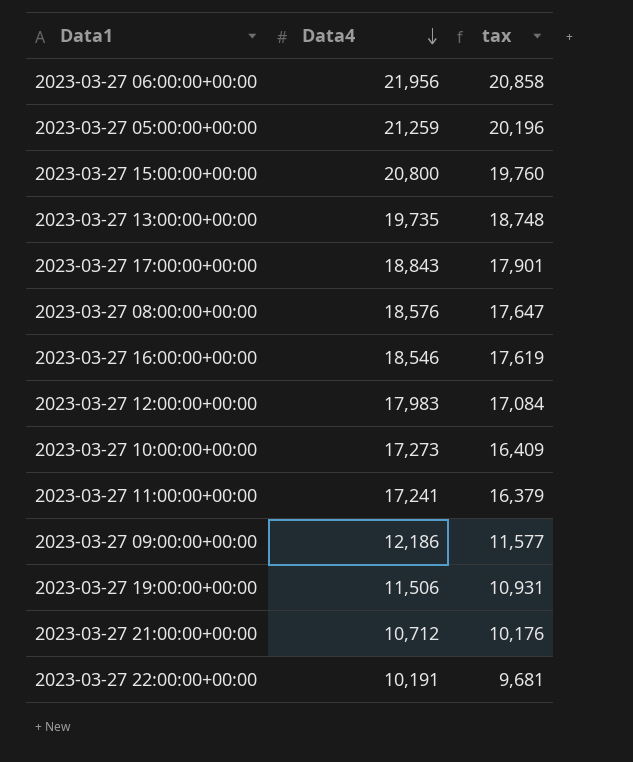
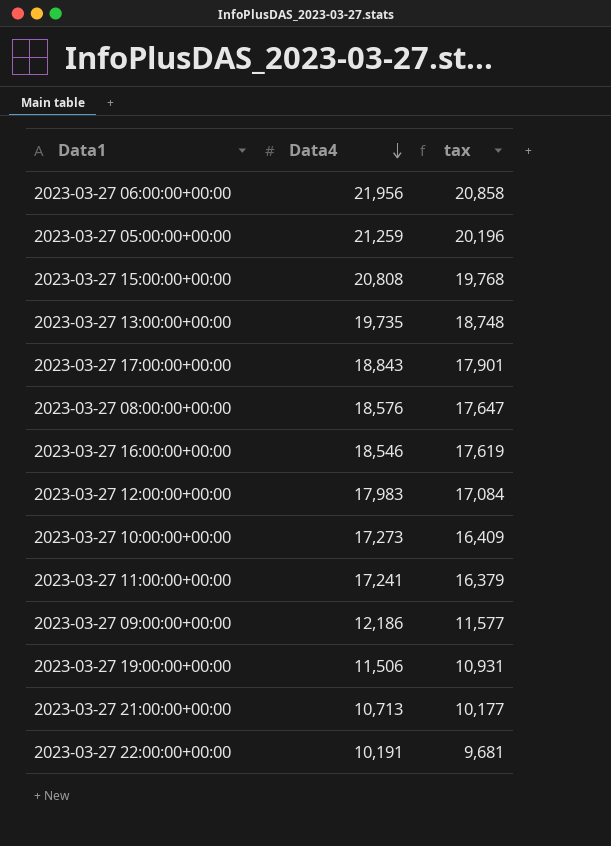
2023-03-27 15:00:00+00:00 | Data4: 20,800 -> 20,808
2023-03-27 15:00:00+00:00 | tax: 19,760 -> 19,768
2023-03-27 21:00:00+00:00 | Data4: 10,712 -> 10,713
2023-03-27 21:00:00+00:00 | tax: 10,176 -> 10,177

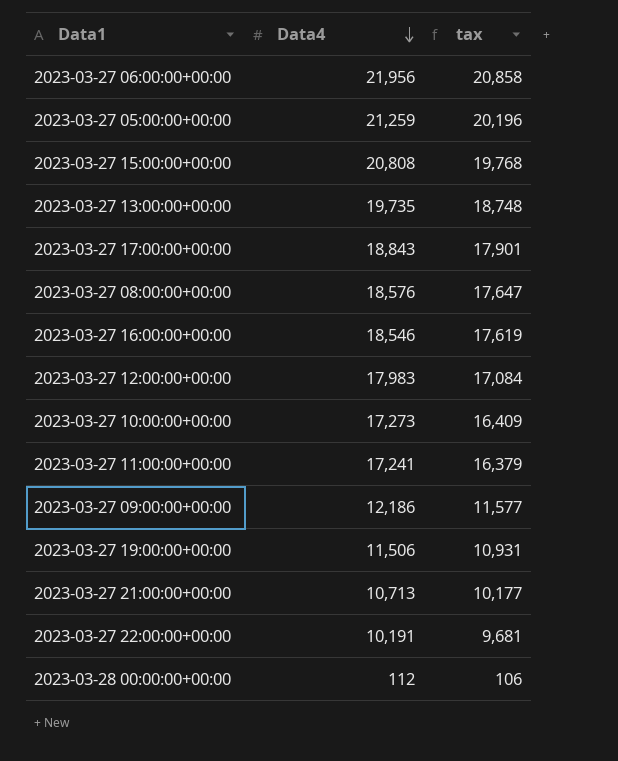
row 2023-03-28 00:00:00+00:00: none -> 112 | 106

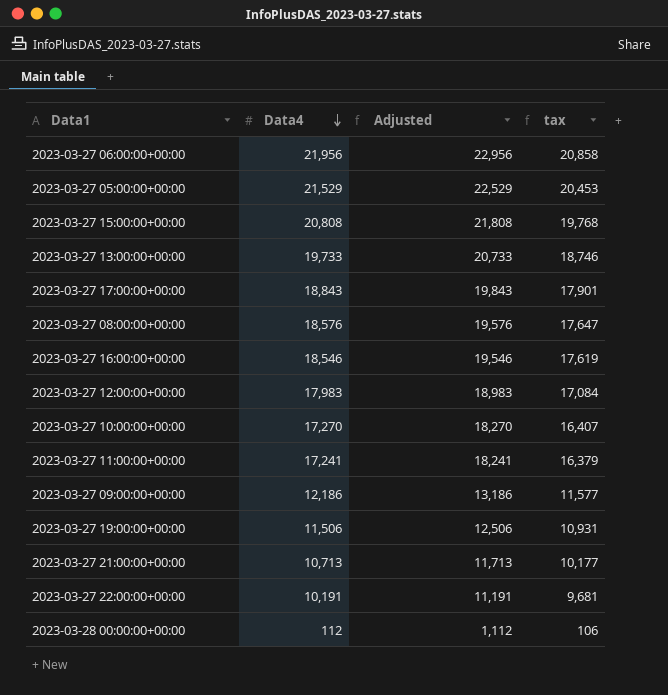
column Adjusted | formula: none -> [Data4] + 1000
2023-03-27 05:00:00+00:00 | Data4: 21,259 -> 21,529
2023-03-27 05:00:00+00:00 | tax: 20,196 -> 20,453
2023-03-27 13:00:00+00:00 | Data4: 19,735 -> 19,733
2023-03-27 13:00:00+00:00 | tax: 18,748 -> 18,746
2023-03-27 10:00:00+00:00 | Data4: 17,273 -> 17,270
2023-03-27 10:00:00+00:00 | tax: 16,409 -> 16,407

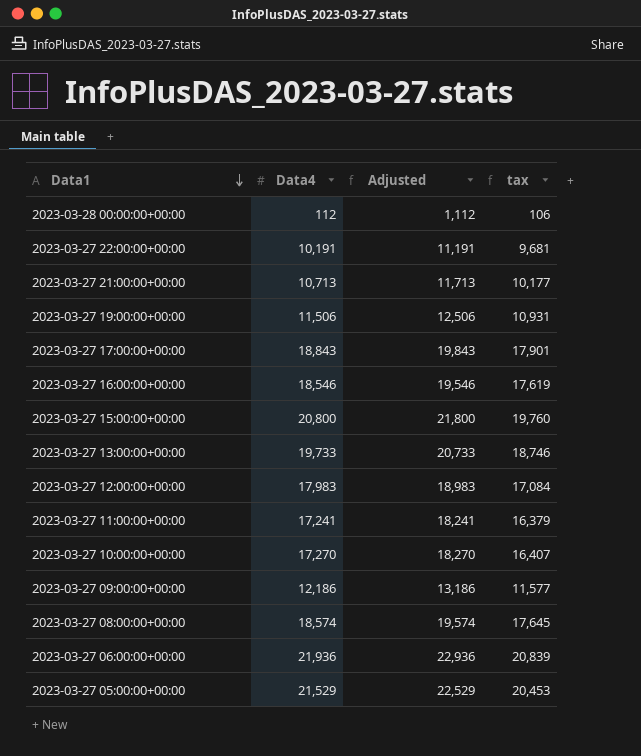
row order: Data4 descending -> Data1 descending
2023-03-27 15:00:00+00:00 | Data4: 20,808 -> 20,800
2023-03-27 15:00:00+00:00 | Adjusted: 21,808 -> 21,800
2023-03-27 15:00:00+00:00 | tax: 19,768 -> 19,760
2023-03-27 08:00:00+00:00 | Data4: 18,576 -> 18,574
2023-03-27 08:00:00+00:00 | Adjusted: 19,576 -> 19,574
2023-03-27 08:00:00+00:00 | tax: 17,647 -> 17,645
2023-03-27 06:00:00+00:00 | Data4: 21,956 -> 21,936
2023-03-27 06:00:00+00:00 | Adjusted: 22,956 -> 22,936
2023-03-27 06:00:00+00:00 | tax: 20,858 -> 20,839

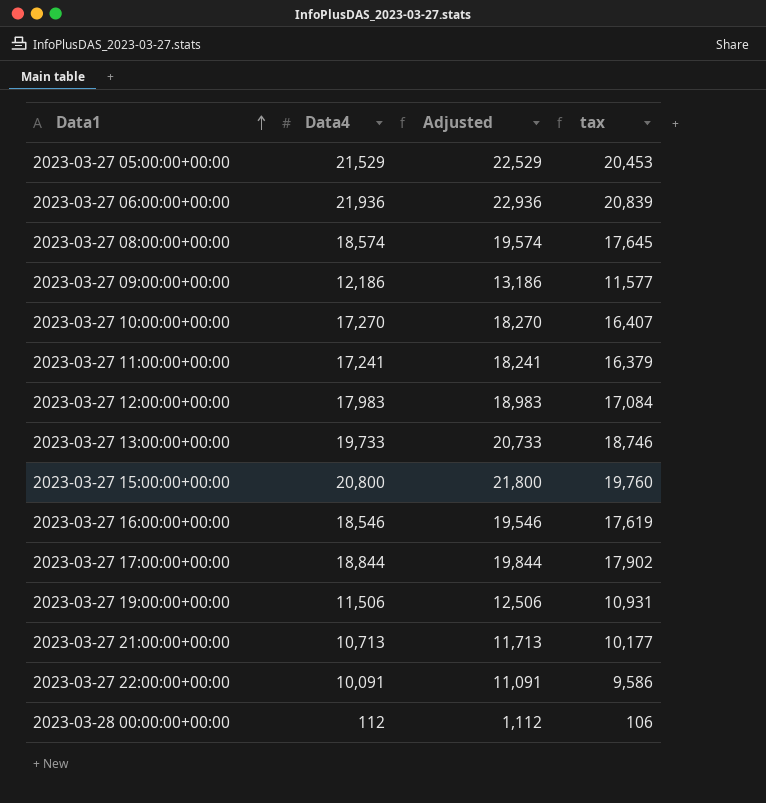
row order: Data1 descending -> Data1 ascending
2023-03-27 17:00:00+00:00 | Data4: 18,843 -> 18,844
2023-03-27 17:00:00+00:00 | Adjusted: 19,843 -> 19,844
2023-03-27 17:00:00+00:00 | tax: 17,901 -> 17,902
2023-03-27 22:00:00+00:00 | Data4: 10,191 -> 10,091
2023-03-27 22:00:00+00:00 | Adjusted: 11,191 -> 11,091
2023-03-27 22:00:00+00:00 | tax: 9,681 -> 9,586

